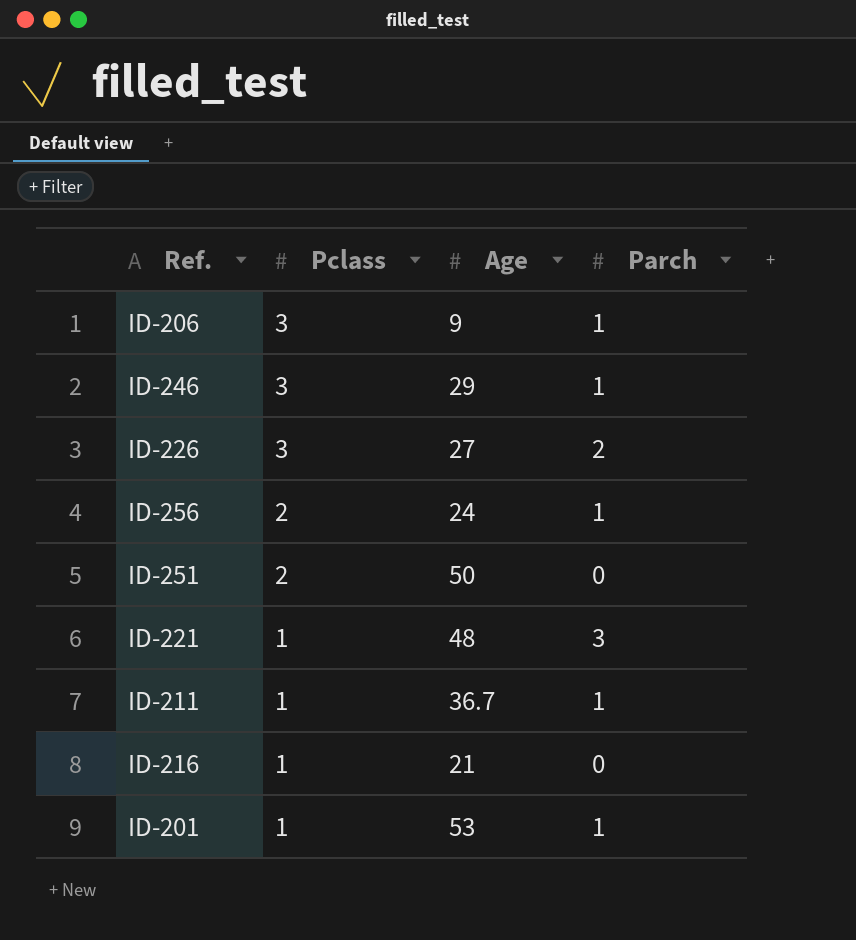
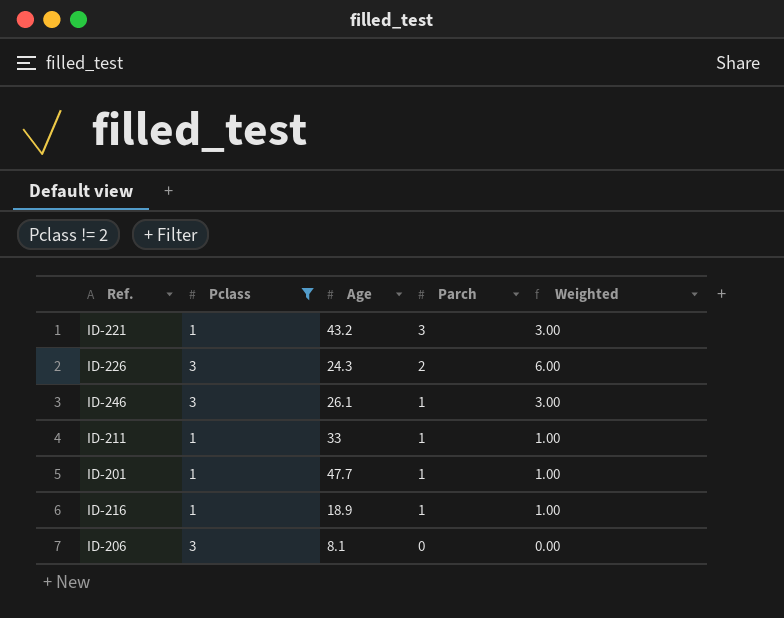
filter: none -> Pclass != 2
row order: Pclass descending -> Parch descending
column Weighted | formula: none -> [Pclass] * [Parch]
ID-221 | Age: 48 -> 43.2
ID-226 | Age: 27 -> 24.3
ID-246 | Age: 29 -> 26.1
ID-211 | Age: 36.7 -> 33
ID-201 | Age: 53 -> 47.7
ID-216 | Age: 21 -> 18.9
ID-216 | Parch: 0 -> 1
ID-206 | Age: 9 -> 8.1
ID-206 | Parch: 1 -> 0

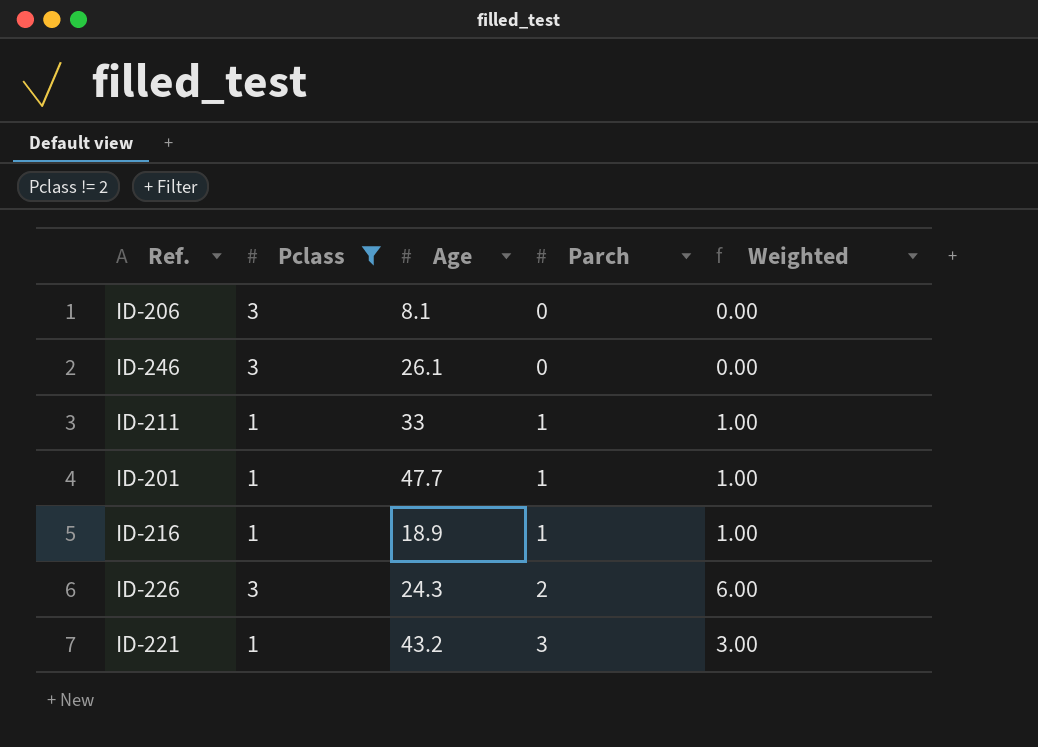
row order: Parch descending -> Parch ascending
ID-246 | Parch: 1 -> 0
ID-246 | Weighted: 3.00 -> 0.00

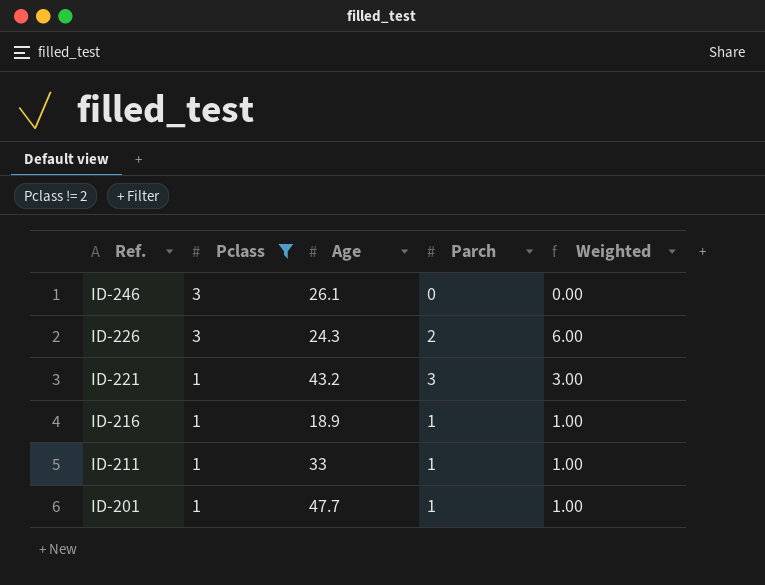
row order: Parch ascending -> Ref. descending
row ID-206: 3 | 8.1 | 0 | 0.00 -> none

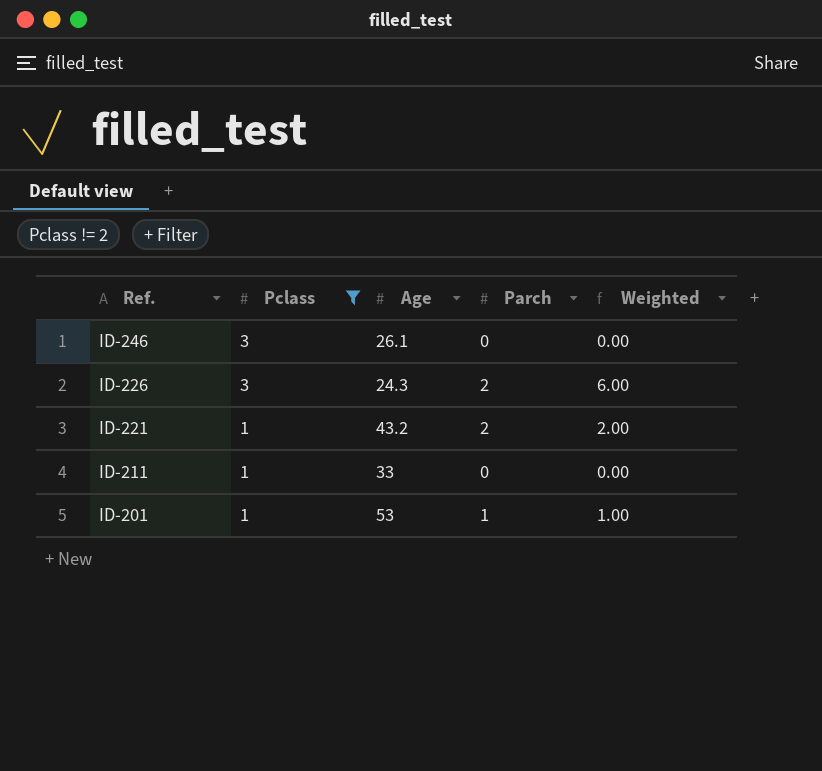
row ID-216: 1 | 18.9 | 1 | 1.00 -> none
ID-221 | Parch: 3 -> 2
ID-221 | Weighted: 3.00 -> 2.00
ID-211 | Parch: 1 -> 0
ID-211 | Weighted: 1.00 -> 0.00
ID-201 | Age: 47.7 -> 53

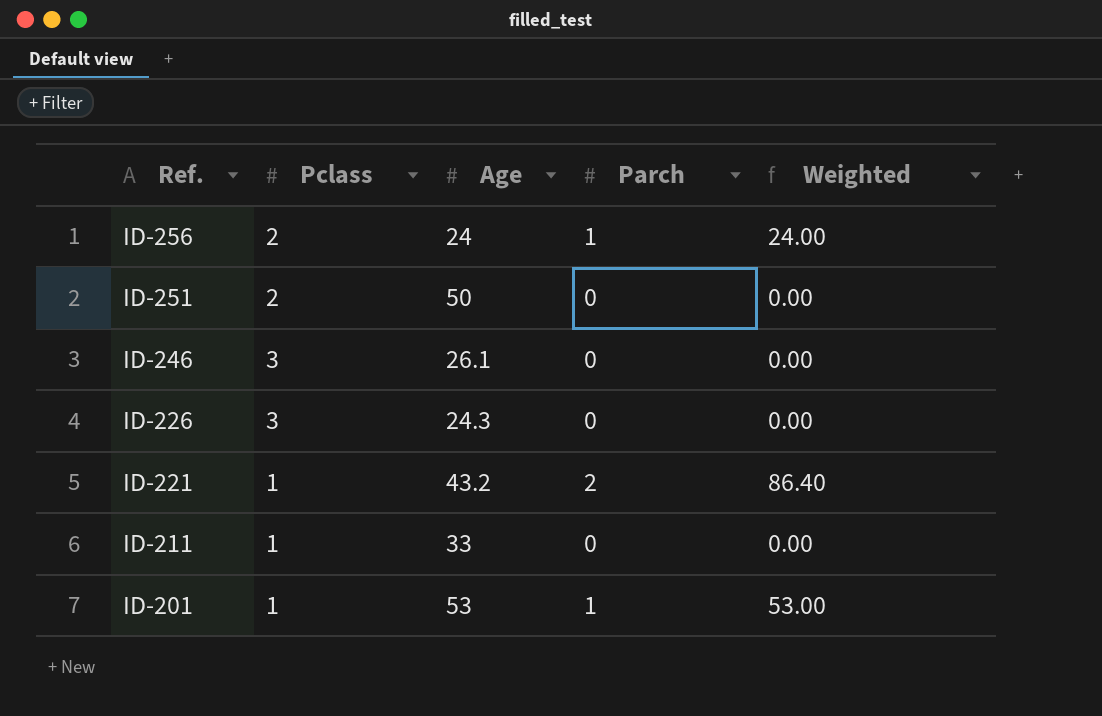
filter: Pclass != 2 -> none
column Weighted | formula: [Pclass] * [Parch] -> [Age] * [Parch]
ID-226 | Parch: 2 -> 0

